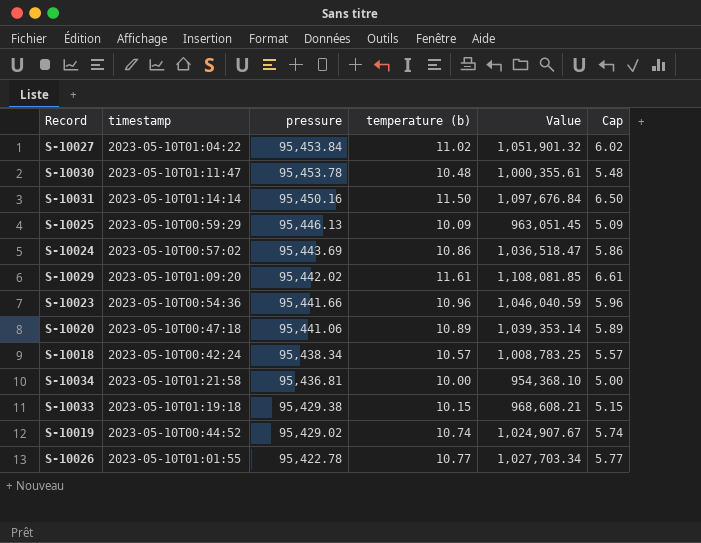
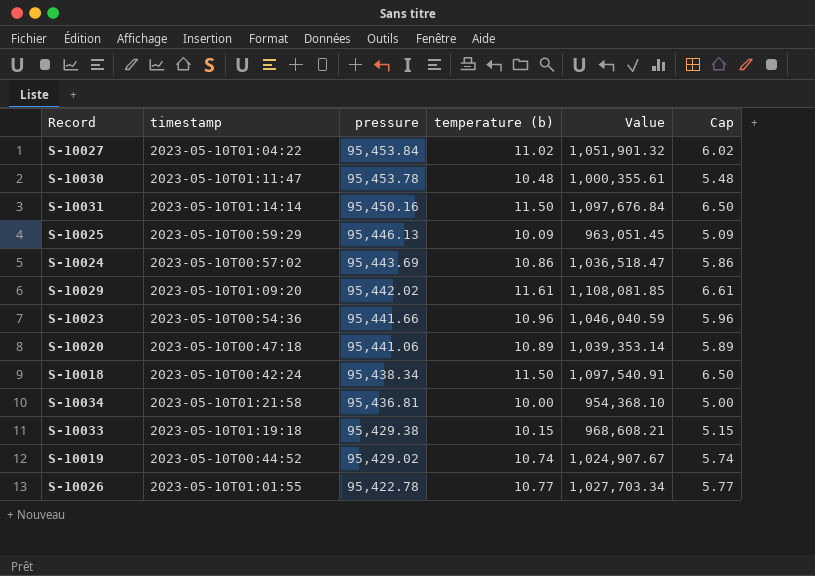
S-10018 | temperature (b): 10.57 -> 11.50
S-10018 | Value: 1,008,783.25 -> 1,097,540.91
S-10018 | Cap: 5.57 -> 6.50

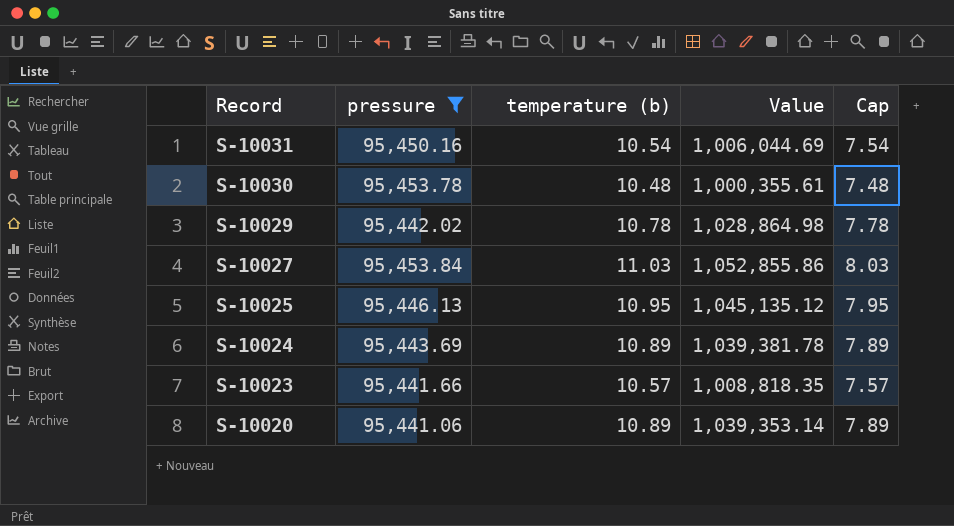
filter: none -> pressure >= 95,441.06
row order: pressure descending -> Record descending
column timestamp | position: 2 -> none
column Cap | formula: [temperature (b)] - 5 -> [temperature (b)] - 3
S-10031 | temperature (b): 11.50 -> 10.54
S-10031 | Value: 1,097,676.84 -> 1,006,044.69
S-10029 | temperature (b): 11.61 -> 10.78
S-10029 | Value: 1,108,081.85 -> 1,028,864.98
S-10027 | temperature (b): 11.02 -> 11.03
S-10027 | Value: 1,051,901.32 -> 1,052,855.86
S-10025 | temperature (b): 10.09 -> 10.95
S-10025 | Value: 963,051.45 -> 1,045,135.12
S-10024 | temperature (b): 10.86 -> 10.89
S-10024 | Value: 1,036,518.47 -> 1,039,381.78
S-10023 | temperature (b): 10.96 -> 10.57
S-10023 | Value: 1,046,040.59 -> 1,008,818.35

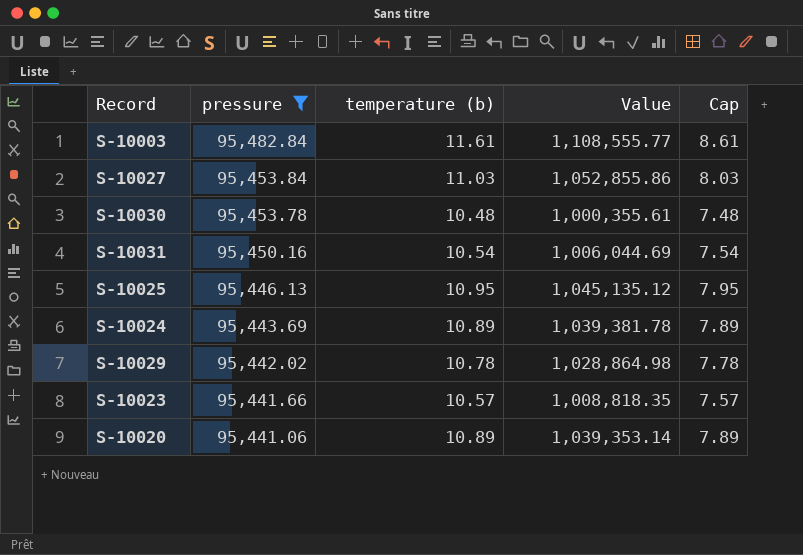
row order: Record descending -> pressure descending
row S-10003: none -> 95,482.84 | 11.61 | 1,108,555.77 | 8.61

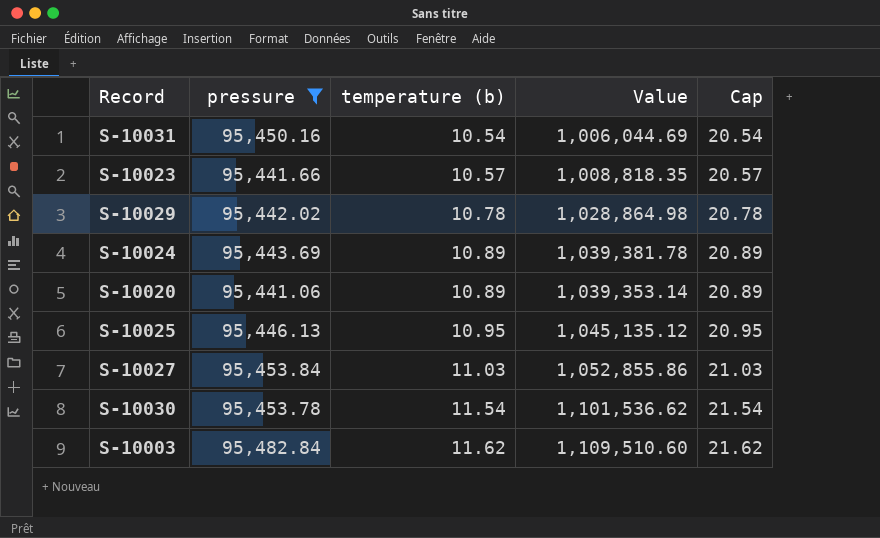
row order: pressure descending -> temperature (b) ascending
column Cap | formula: [temperature (b)] - 3 -> [temperature (b)] + 10
S-10030 | temperature (b): 10.48 -> 11.54
S-10030 | Value: 1,000,355.61 -> 1,101,536.62
S-10003 | temperature (b): 11.61 -> 11.62
S-10003 | Value: 1,108,555.77 -> 1,109,510.60

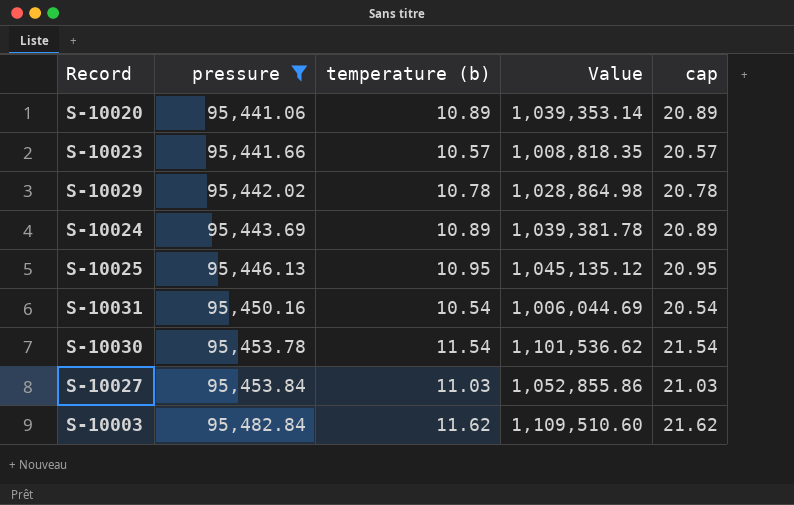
row order: temperature (b) ascending -> pressure ascending
column name: Cap -> cap

